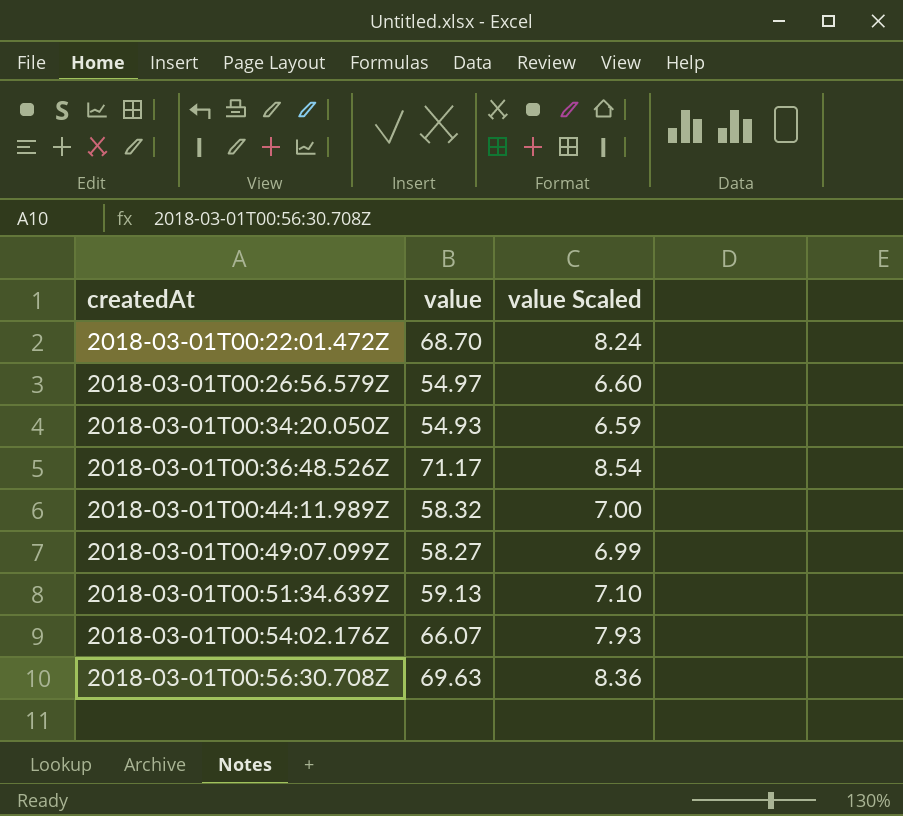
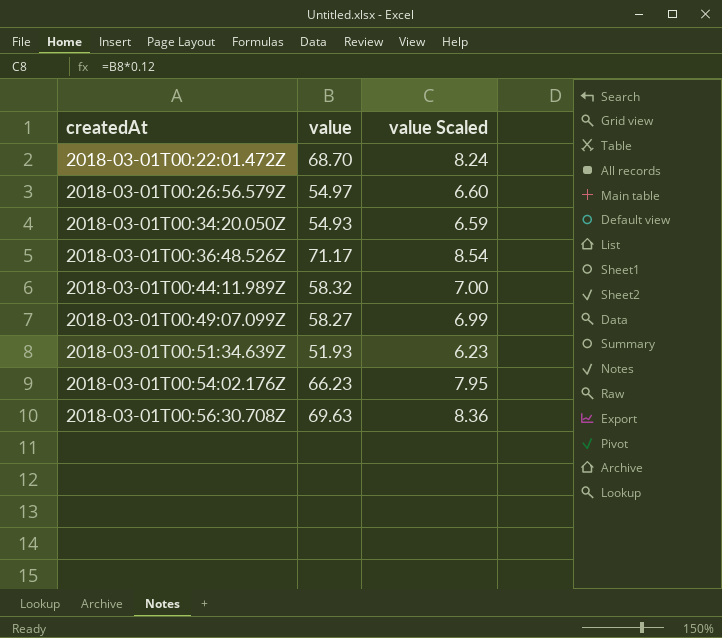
2018-03-01T00:51:34.639Z | value: 59.13 -> 51.93
2018-03-01T00:51:34.639Z | value Scaled: 7.10 -> 6.23
2018-03-01T00:54:02.176Z | value: 66.07 -> 66.23
2018-03-01T00:54:02.176Z | value Scaled: 7.93 -> 7.95

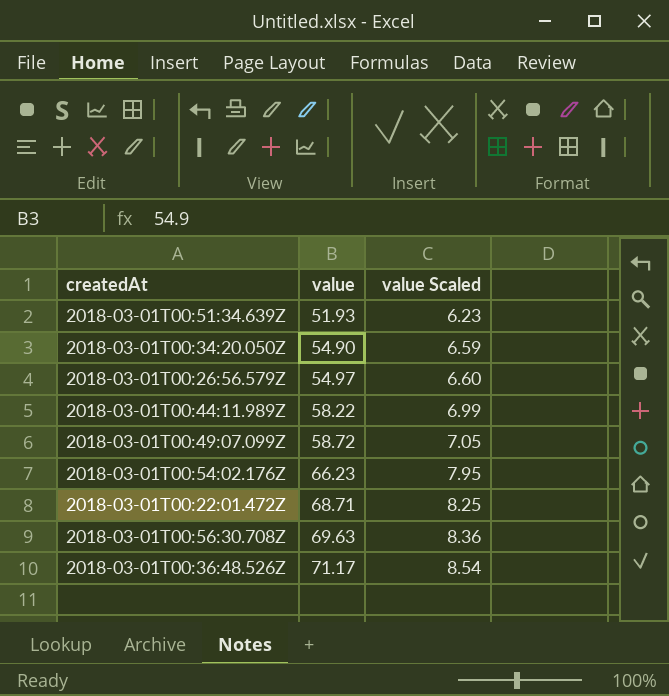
row order: createdAt ascending -> value ascending
2018-03-01T00:34:20.050Z | value: 54.93 -> 54.90
2018-03-01T00:44:11.989Z | value: 58.32 -> 58.22
2018-03-01T00:44:11.989Z | value Scaled: 7.00 -> 6.99
2018-03-01T00:49:07.099Z | value: 58.27 -> 58.72
2018-03-01T00:49:07.099Z | value Scaled: 6.99 -> 7.05
2018-03-01T00:22:01.472Z | value: 68.70 -> 68.71
2018-03-01T00:22:01.472Z | value Scaled: 8.24 -> 8.25

